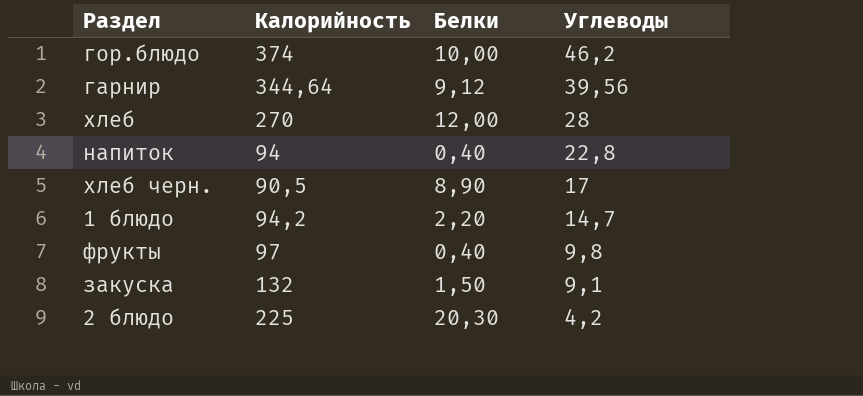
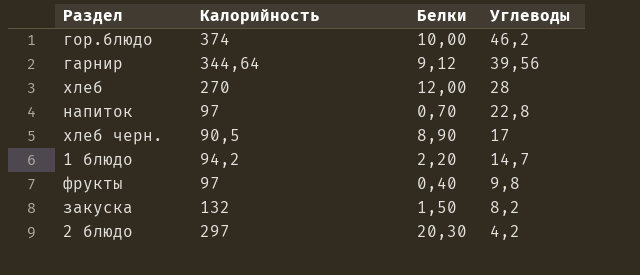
напиток | Калорийность: 94 -> 97
напиток | Белки: 0,40 -> 0,70
закуска | Углеводы: 9,1 -> 8,2
2 блюдо | Калорийность: 225 -> 297

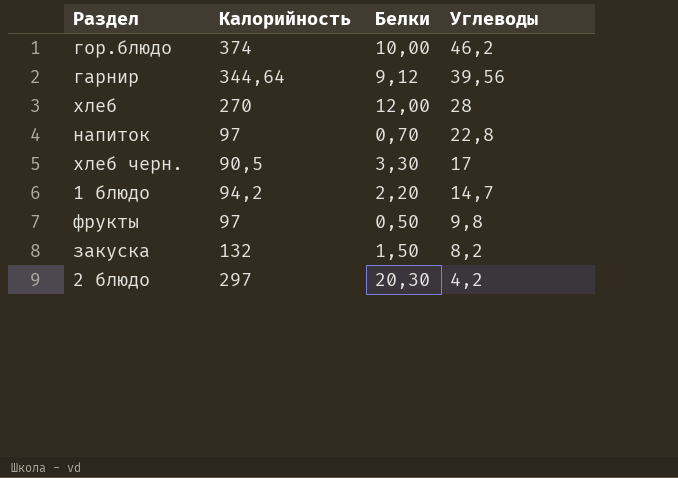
хлеб черн. | Белки: 8,90 -> 3,30
фрукты | Белки: 0,40 -> 0,50

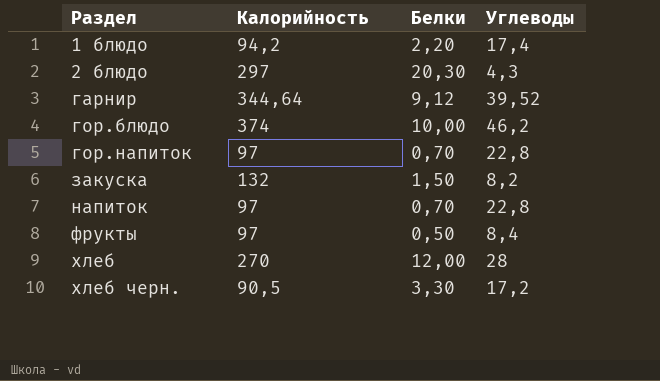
row order: Углеводы descending -> Раздел ascending
1 блюдо | Углеводы: 14,7 -> 17,4
2 блюдо | Углеводы: 4,2 -> 4,3
гарнир | Углеводы: 39,56 -> 39,52
row гор.напиток: none -> 97 | 0,70 | 22,8
фрукты | Углеводы: 9,8 -> 8,4
хлеб черн. | Углеводы: 17 -> 17,2

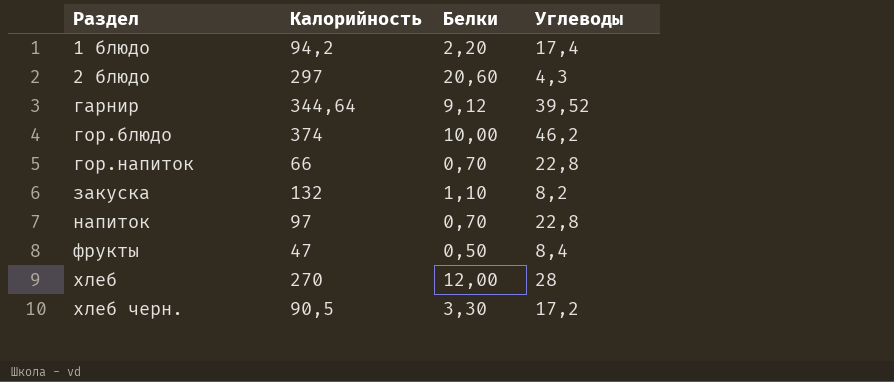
2 блюдо | Белки: 20,30 -> 20,60
гор.напиток | Калорийность: 97 -> 66
закуска | Белки: 1,50 -> 1,10
фрукты | Калорийность: 97 -> 47

